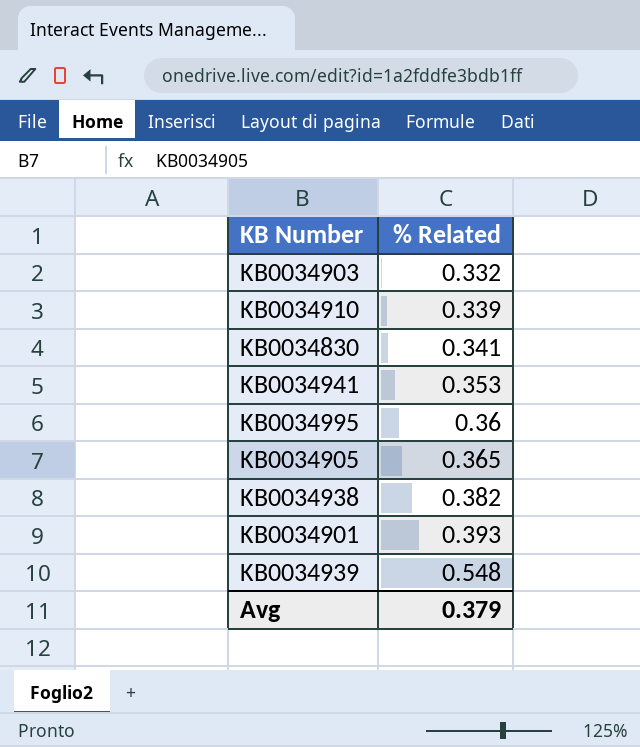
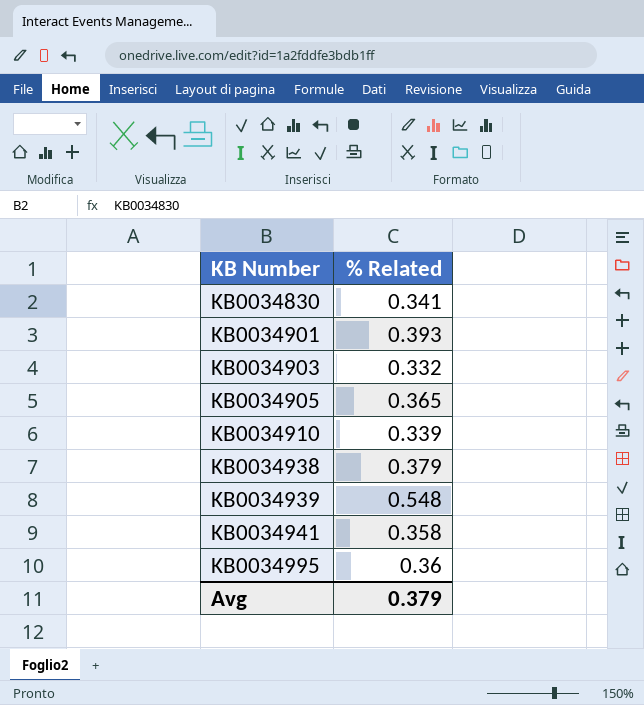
row order: % Related ascending -> KB Number ascending
KB0034938 | % Related: 0.382 -> 0.379
KB0034941 | % Related: 0.353 -> 0.358

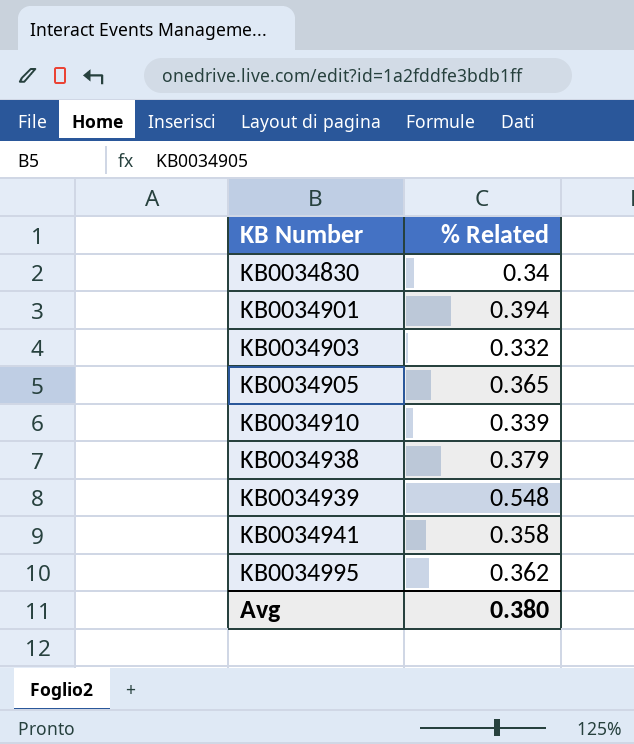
KB0034830 | % Related: 0.341 -> 0.34
KB0034901 | % Related: 0.393 -> 0.394
KB0034995 | % Related: 0.36 -> 0.362
Avg | % Related: 0.379 -> 0.380

